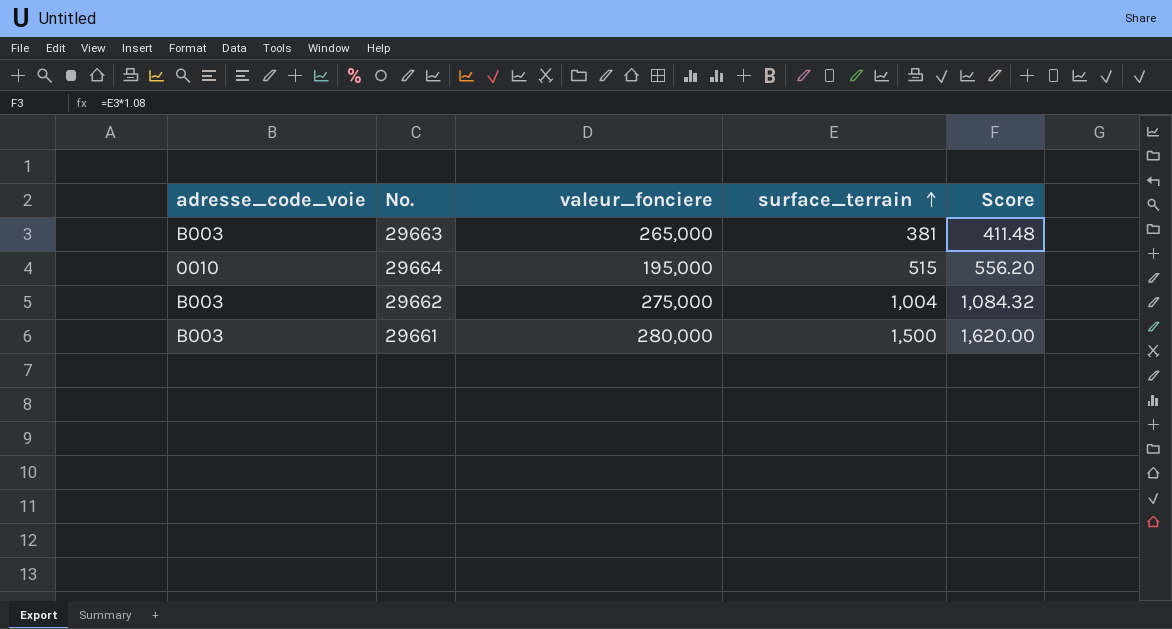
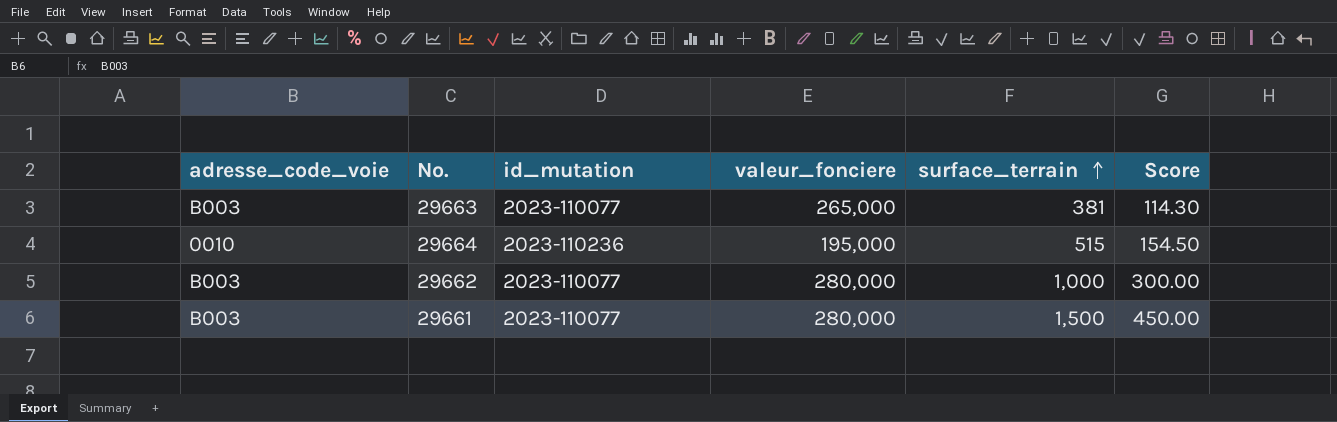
column id_mutation | position: none -> 3
column Score | formula: [surface_terrain] * 1.08 -> [surface_terrain] * 0.3
29662 | valeur_fonciere: 275,000 -> 280,000
29662 | surface_terrain: 1,004 -> 1,000

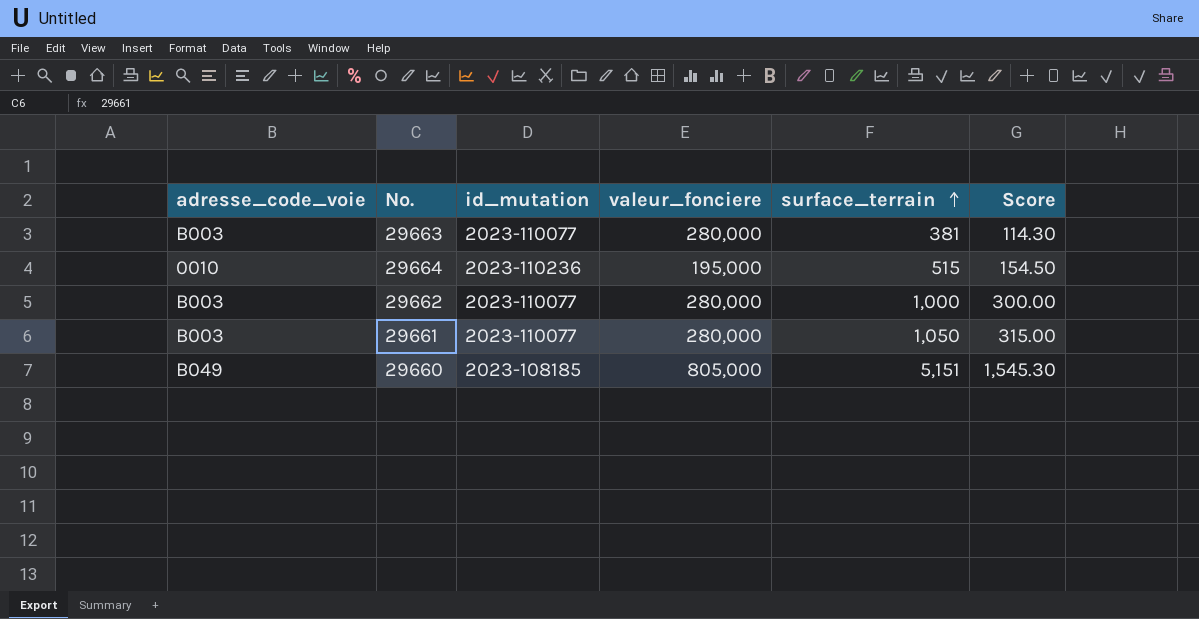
29663 | valeur_fonciere: 265,000 -> 280,000
29661 | surface_terrain: 1,500 -> 1,050
29661 | Score: 450.00 -> 315.00
row 29660: none -> B049 | 2023-108185 | 805,000 | 5,151 | 1,545.30

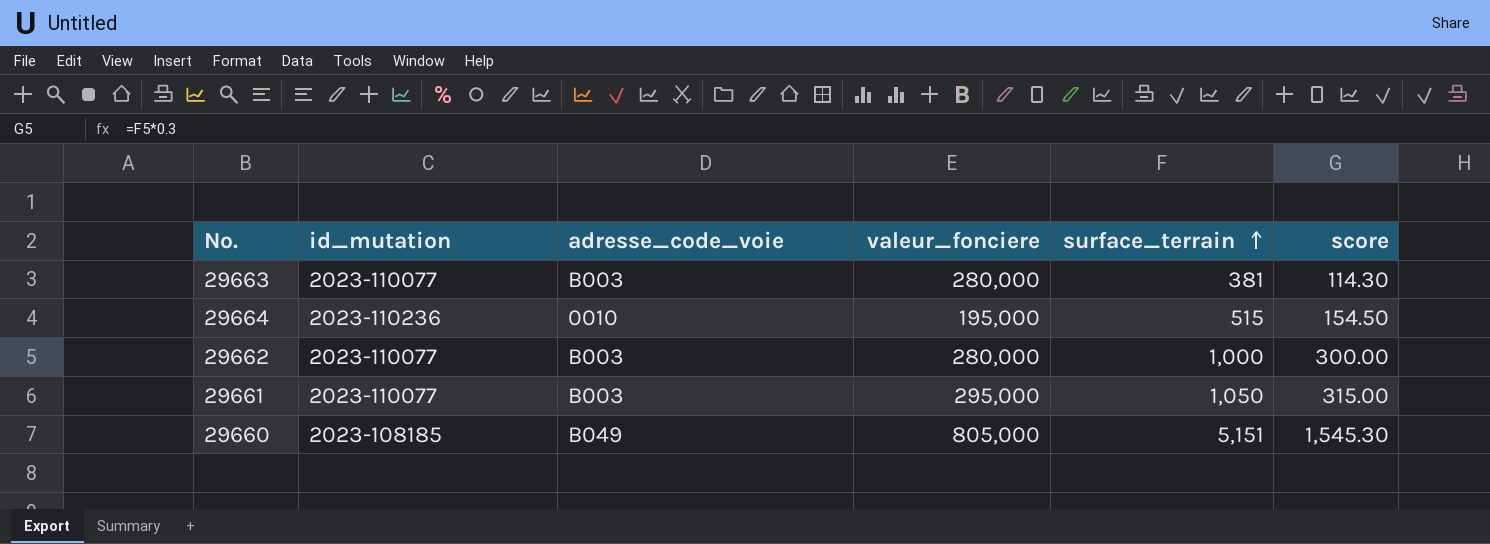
column adresse_code_voie | position: 1 -> 3
column name: Score -> score
29661 | valeur_fonciere: 280,000 -> 295,000

